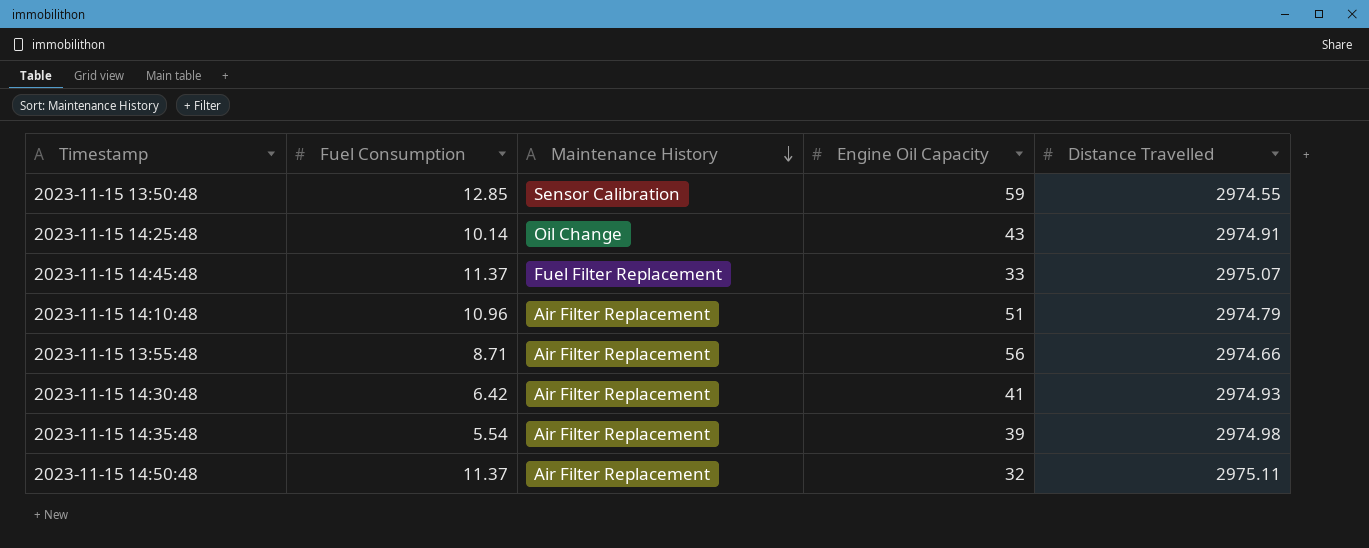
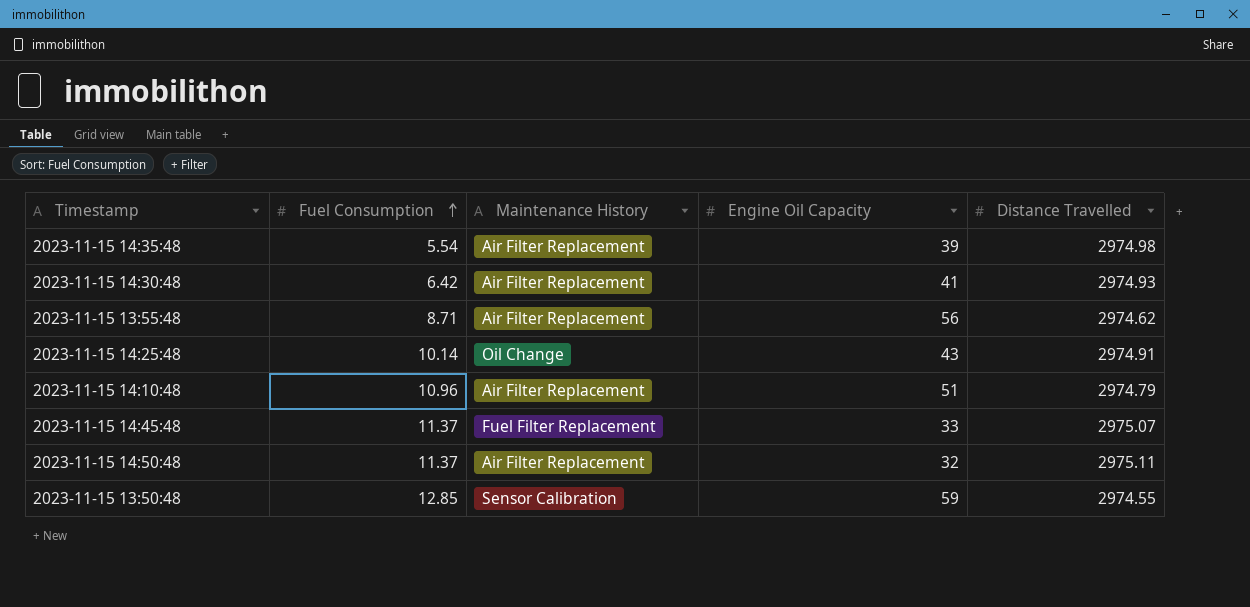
row order: Maintenance History descending -> Fuel Consumption ascending
2023-11-15 13:55:48 | Distance Travelled: 2974.66 -> 2974.62

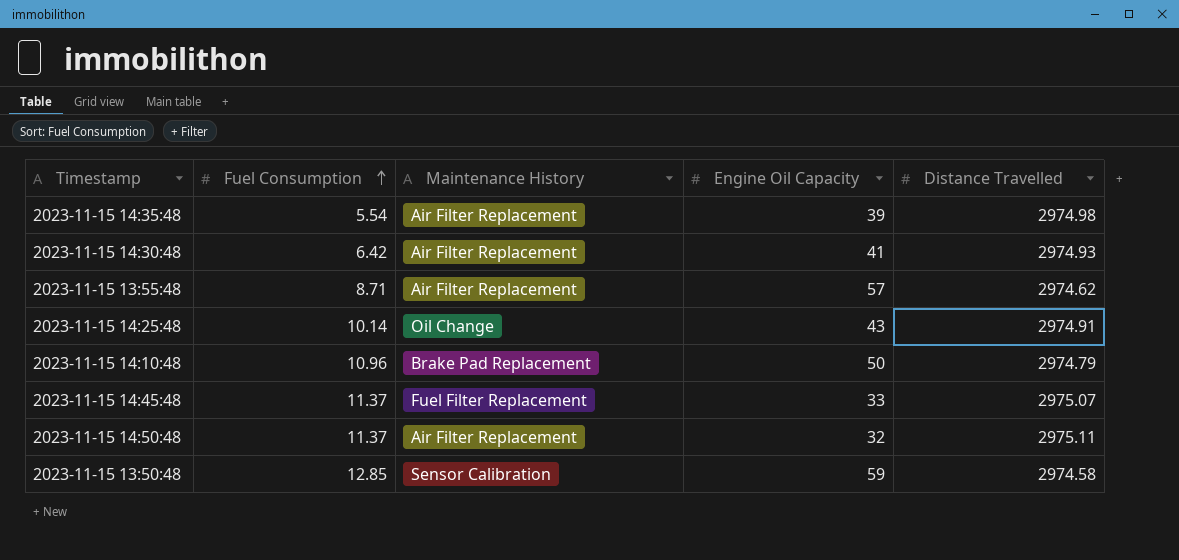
2023-11-15 13:55:48 | Engine Oil Capacity: 56 -> 57
2023-11-15 14:10:48 | Maintenance History: Air Filter Replacement -> Brake Pad Replacement
2023-11-15 14:10:48 | Engine Oil Capacity: 51 -> 50
2023-11-15 13:50:48 | Distance Travelled: 2974.55 -> 2974.58

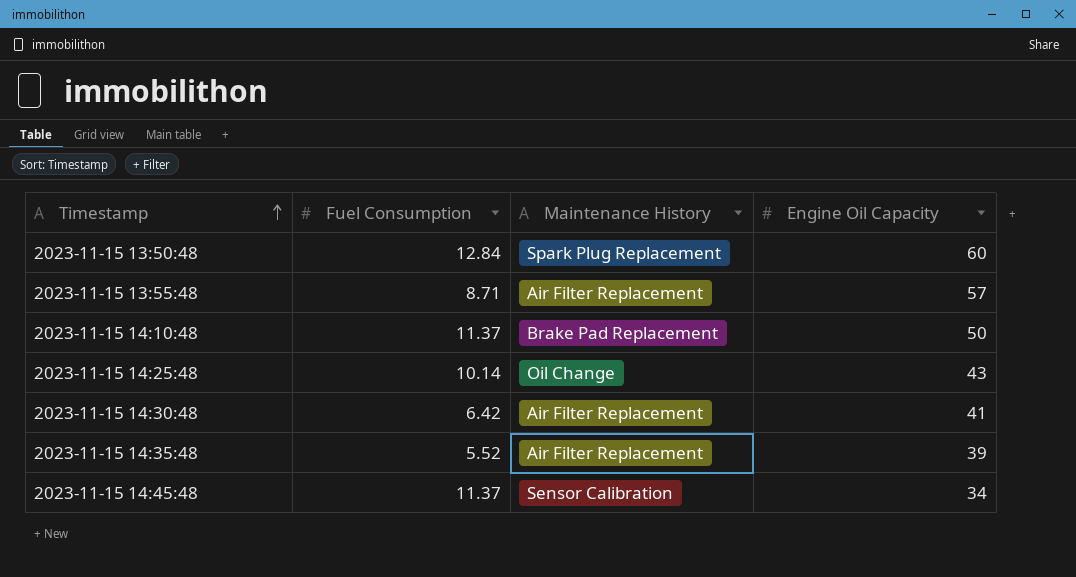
row order: Fuel Consumption ascending -> Timestamp ascending
column Distance Travelled | position: 5 -> none
row 2023-11-15 14:50:48: 11.37 | Air Filter Replacement | 32 | 2975.11 -> none
2023-11-15 13:50:48 | Fuel Consumption: 12.85 -> 12.84
2023-11-15 13:50:48 | Maintenance History: Sensor Calibration -> Spark Plug Replacement
2023-11-15 13:50:48 | Engine Oil Capacity: 59 -> 60
2023-11-15 14:10:48 | Fuel Consumption: 10.96 -> 11.37
2023-11-15 14:35:48 | Fuel Consumption: 5.54 -> 5.52
2023-11-15 14:45:48 | Maintenance History: Fuel Filter Replacement -> Sensor Calibration
2023-11-15 14:45:48 | Engine Oil Capacity: 33 -> 34

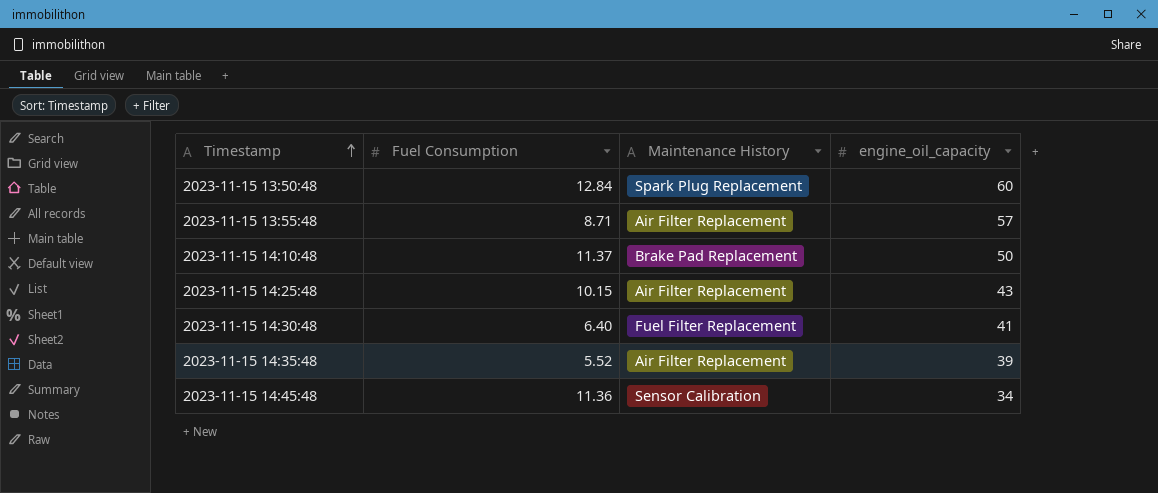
column name: Engine Oil Capacity -> engine_oil_capacity
2023-11-15 14:25:48 | Fuel Consumption: 10.14 -> 10.15
2023-11-15 14:25:48 | Maintenance History: Oil Change -> Air Filter Replacement
2023-11-15 14:30:48 | Fuel Consumption: 6.42 -> 6.40
2023-11-15 14:30:48 | Maintenance History: Air Filter Replacement -> Fuel Filter Replacement
2023-11-15 14:45:48 | Fuel Consumption: 11.37 -> 11.36

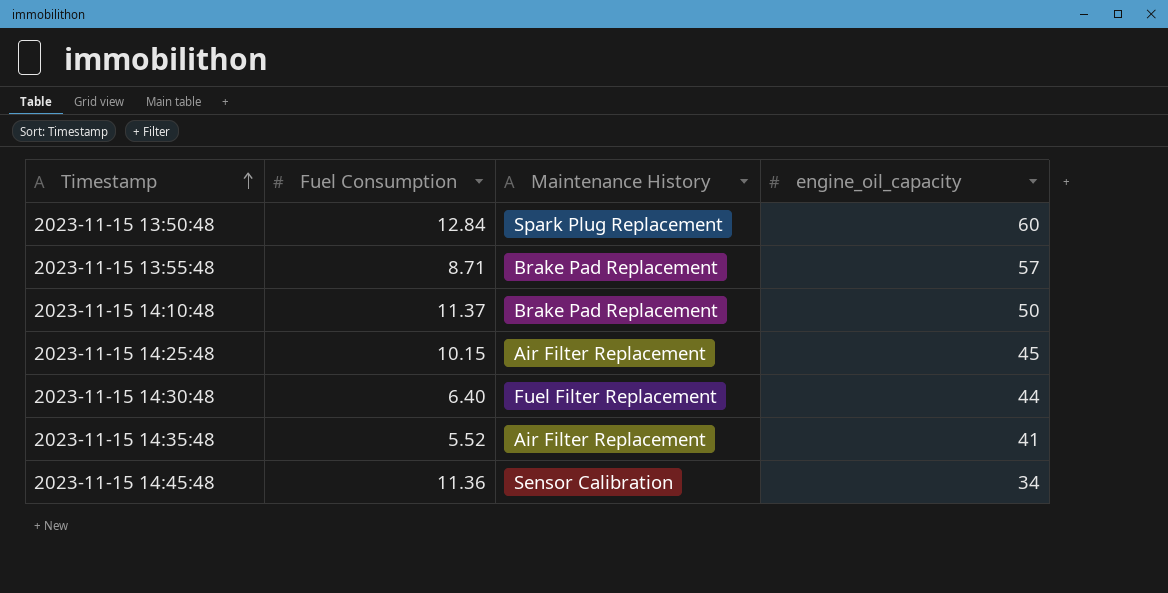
2023-11-15 13:55:48 | Maintenance History: Air Filter Replacement -> Brake Pad Replacement
2023-11-15 14:25:48 | engine_oil_capacity: 43 -> 45
2023-11-15 14:30:48 | engine_oil_capacity: 41 -> 44
2023-11-15 14:35:48 | engine_oil_capacity: 39 -> 41

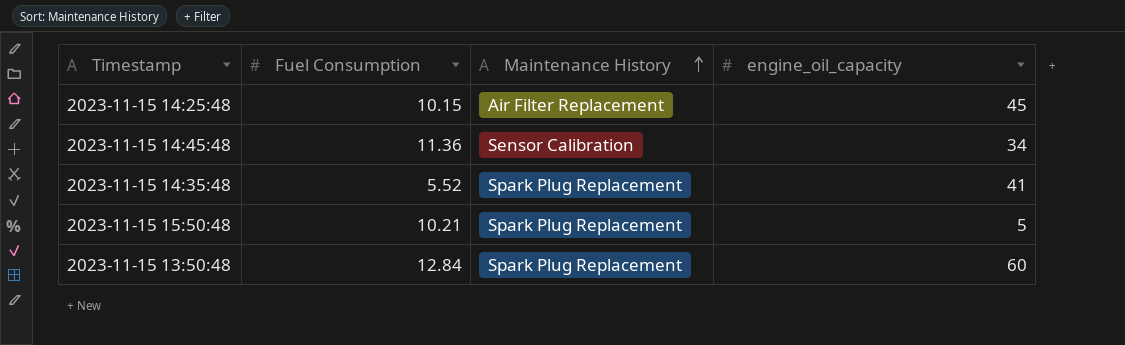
row order: Timestamp ascending -> Maintenance History ascending
row 2023-11-15 13:55:48: 8.71 | Brake Pad Replacement | 57 -> none
row 2023-11-15 14:10:48: 11.37 | Brake Pad Replacement | 50 -> none
row 2023-11-15 14:30:48: 6.40 | Fuel Filter Replacement | 44 -> none
2023-11-15 14:35:48 | Maintenance History: Air Filter Replacement -> Spark Plug Replacement
row 2023-11-15 15:50:48: none -> 10.21 | Spark Plug Replacement | 5

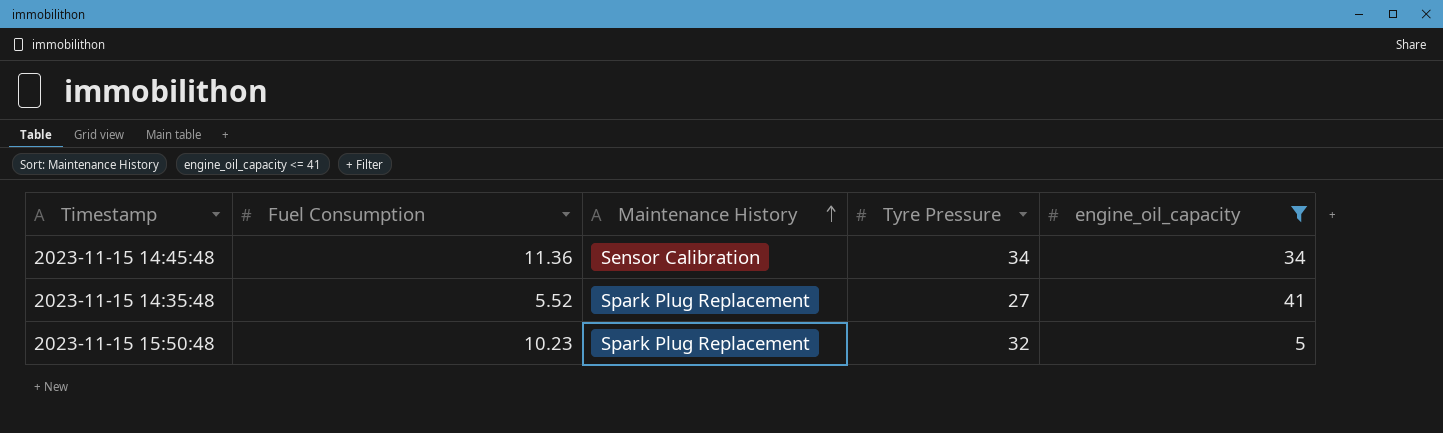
filter: none -> engine_oil_capacity <= 41
column Tyre Pressure | position: none -> 4
2023-11-15 15:50:48 | Fuel Consumption: 10.21 -> 10.23

